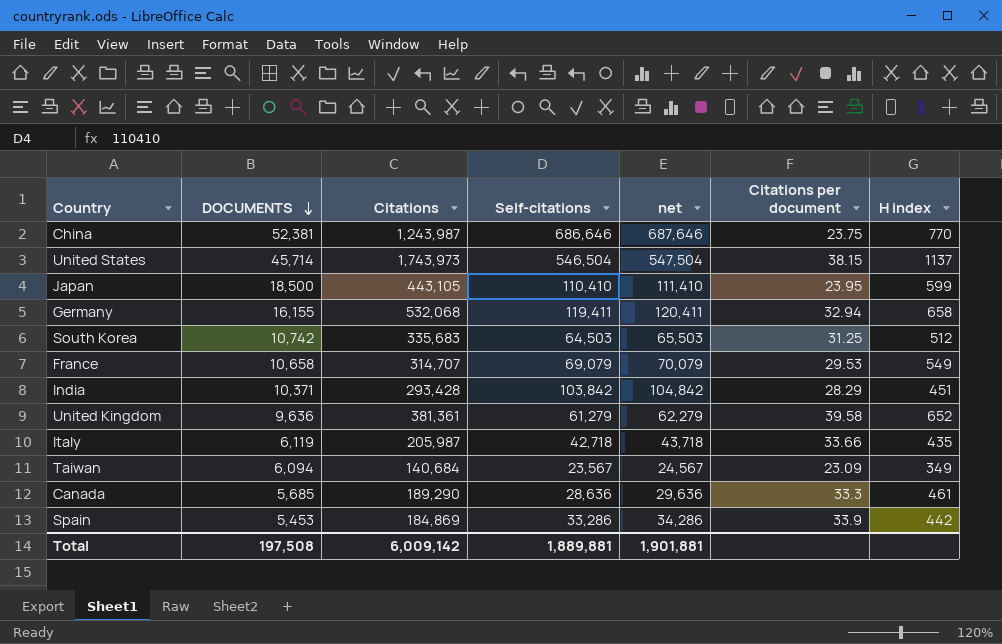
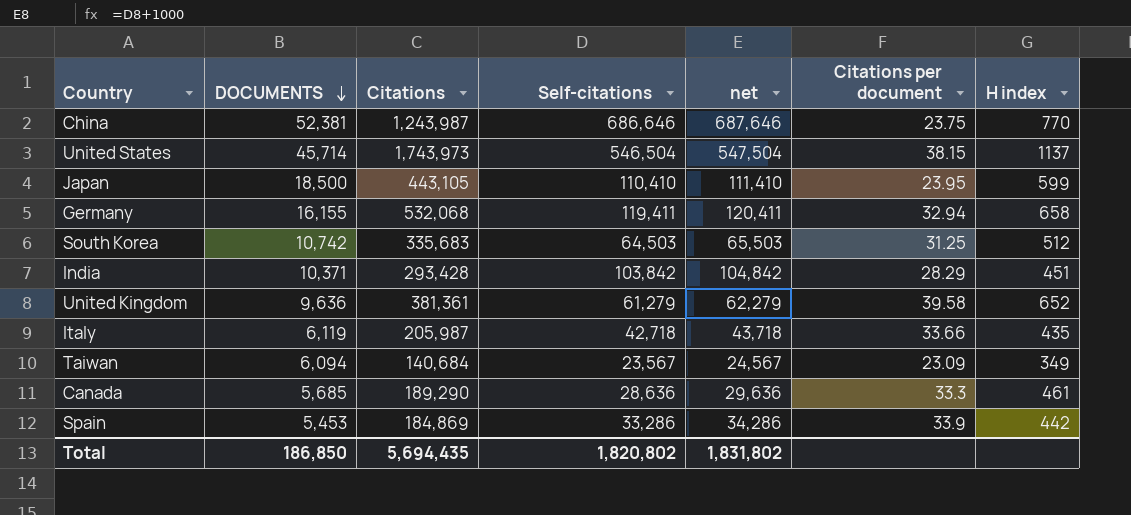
row France: 10,658 | 314,707 | 69,079 | 70,079 | 29.53 | 549 -> none
Total | DOCUMENTS: 197,508 -> 186,850
Total | Citations: 6,009,142 -> 5,694,435
Total | Self-citations: 1,889,881 -> 1,820,802
Total | net: 1,901,881 -> 1,831,802

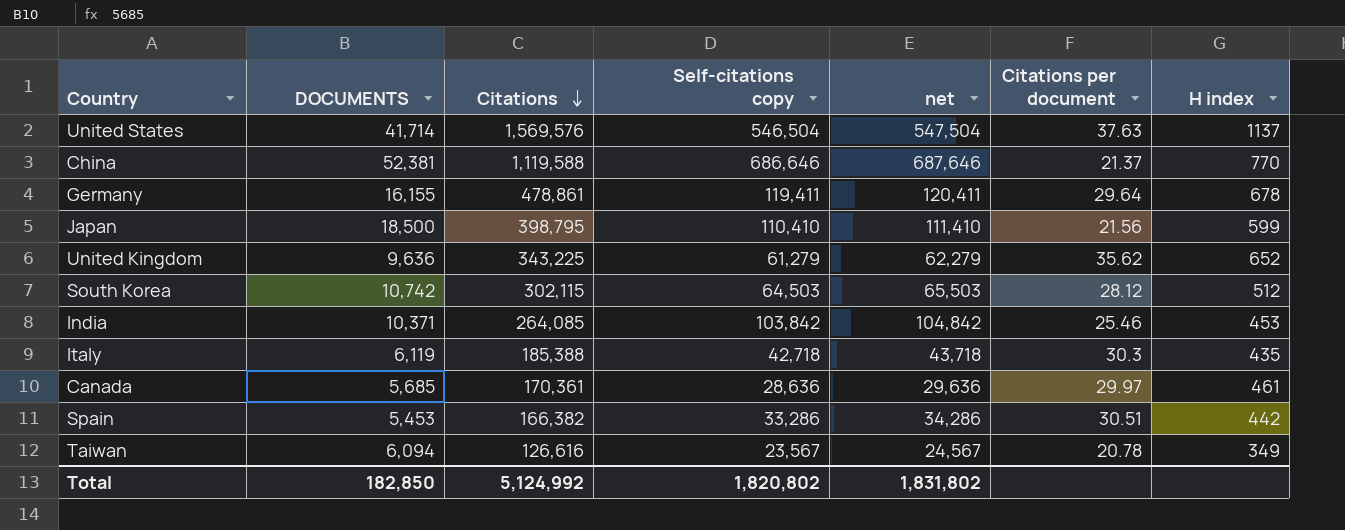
row order: DOCUMENTS descending -> Citations descending
column name: Self-citations -> Self-citations copy
United States | DOCUMENTS: 45,714 -> 41,714
United States | Citations: 1,743,973 -> 1,569,576
United States | Citations per document: 38.15 -> 37.63
China | Citations: 1,243,987 -> 1,119,588
China | Citations per document: 23.75 -> 21.37
Germany | Citations: 532,068 -> 478,861
Germany | Citations per document: 32.94 -> 29.64
Germany | H index: 658 -> 678
Japan | Citations: 443,105 -> 398,795
Japan | Citations per document: 23.95 -> 21.56
United Kingdom | Citations: 381,361 -> 343,225
United Kingdom | Citations per document: 39.58 -> 35.62
South Korea | Citations: 335,683 -> 302,115
South Korea | Citations per document: 31.25 -> 28.12
India | Citations: 293,428 -> 264,085
India | Citations per document: 28.29 -> 25.46
India | H index: 451 -> 453
Italy | Citations: 205,987 -> 185,388
Italy | Citations per document: 33.66 -> 30.3
Canada | Citations: 189,290 -> 170,361
Canada | Citations per document: 33.3 -> 29.97
Spain | Citations: 184,869 -> 166,382
Spain | Citations per document: 33.9 -> 30.51
Taiwan | Citations: 140,684 -> 126,616
Taiwan | Citations per document: 23.09 -> 20.78
Total | DOCUMENTS: 186,850 -> 182,850
Total | Citations: 5,694,435 -> 5,124,992

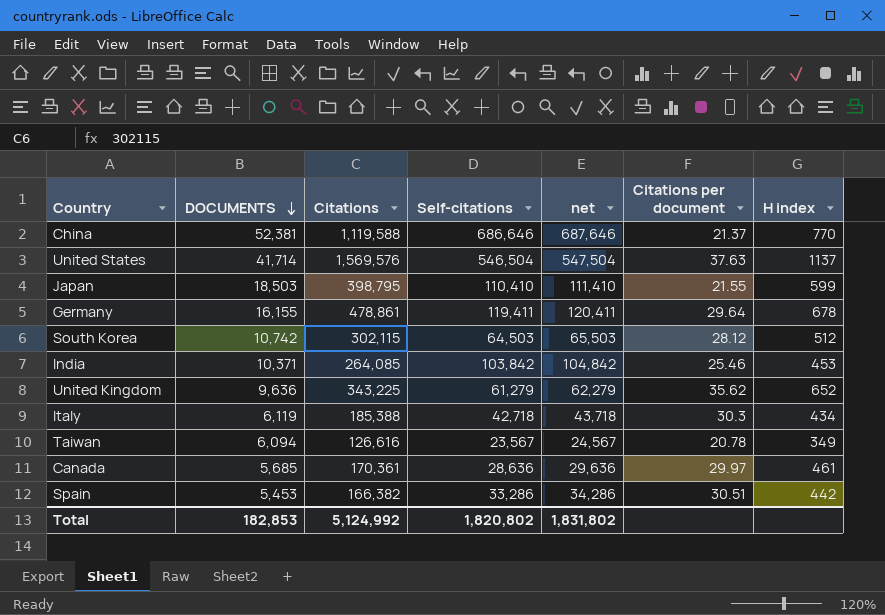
row order: Citations descending -> DOCUMENTS descending
column name: Self-citations copy -> Self-citations
Japan | DOCUMENTS: 18,500 -> 18,503
Japan | Citations per document: 21.56 -> 21.55
Italy | H index: 435 -> 434
Total | DOCUMENTS: 182,850 -> 182,853

